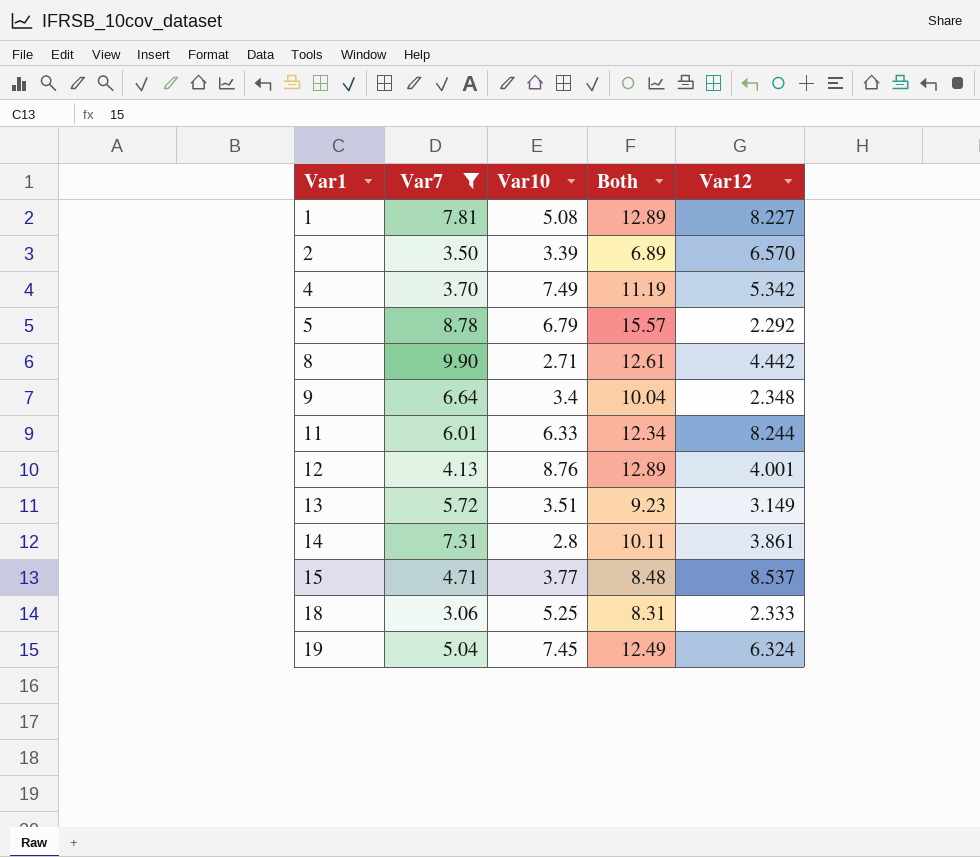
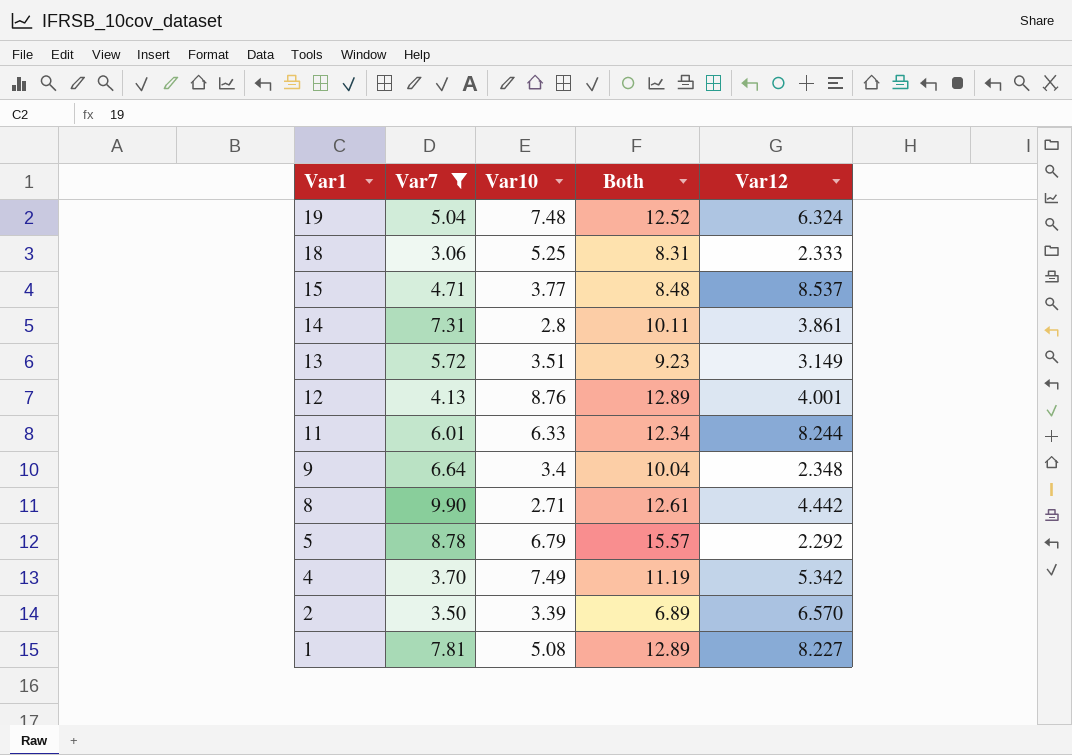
row order: Var1 ascending -> Var1 descending
19 | Var10: 7.45 -> 7.48
19 | Both: 12.49 -> 12.52

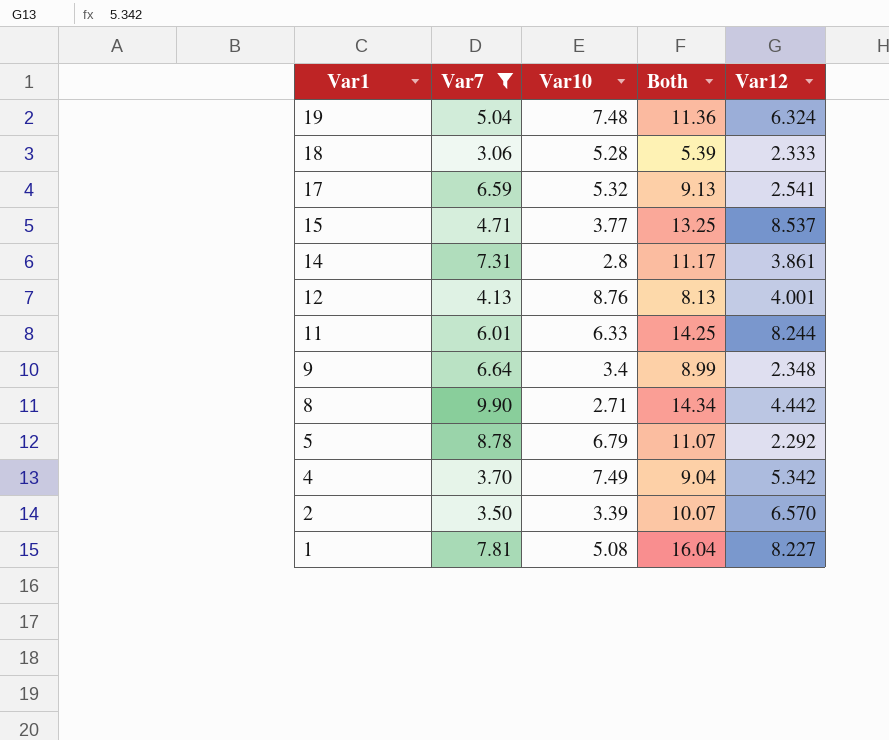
column Both | formula: [Var7] + [Var10] -> [Var7] + [Var12]
row 13: 5.72 | 3.51 | 9.23 | 3.149 -> none
18 | Var10: 5.25 -> 5.28
row 17: none -> 6.59 | 5.32 | 9.13 | 2.541

